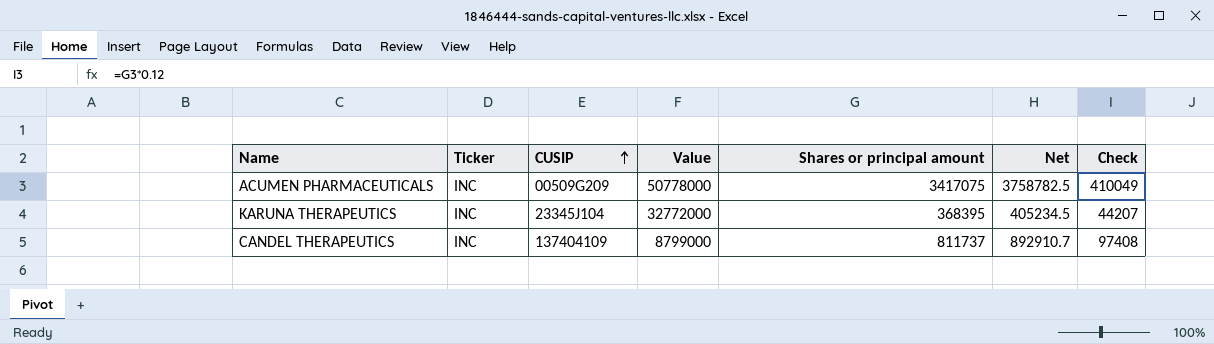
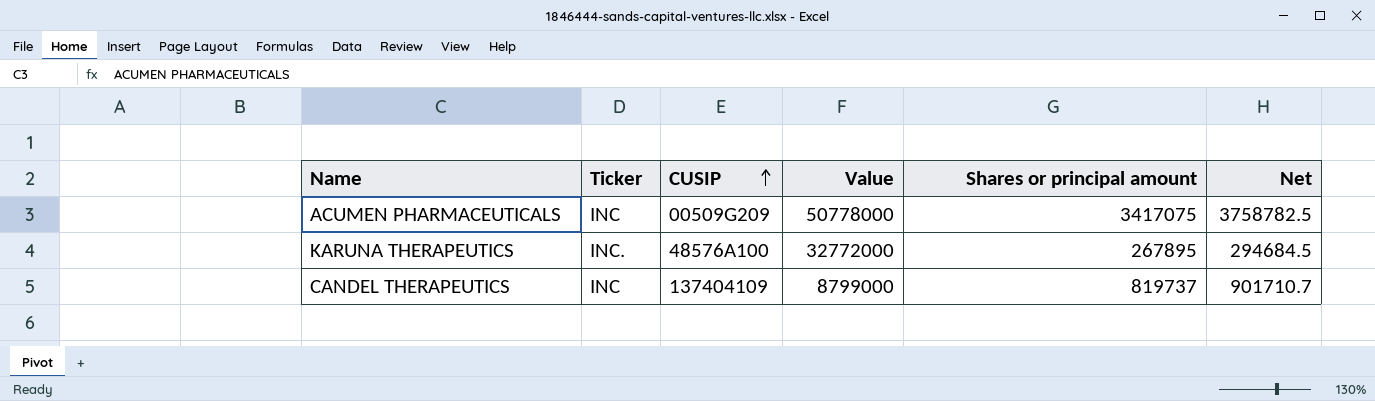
column Check | formula: [Shares or principal amount] * 0.12 -> none
KARUNA THERAPEUTICS | Ticker: INC -> INC.
KARUNA THERAPEUTICS | CUSIP: 23345J104 -> 48576A100
KARUNA THERAPEUTICS | Shares or principal amount: 368395 -> 267895
KARUNA THERAPEUTICS | Net: 405234.5 -> 294684.5
CANDEL THERAPEUTICS | Shares or principal amount: 811737 -> 819737
CANDEL THERAPEUTICS | Net: 892910.7 -> 901710.7

